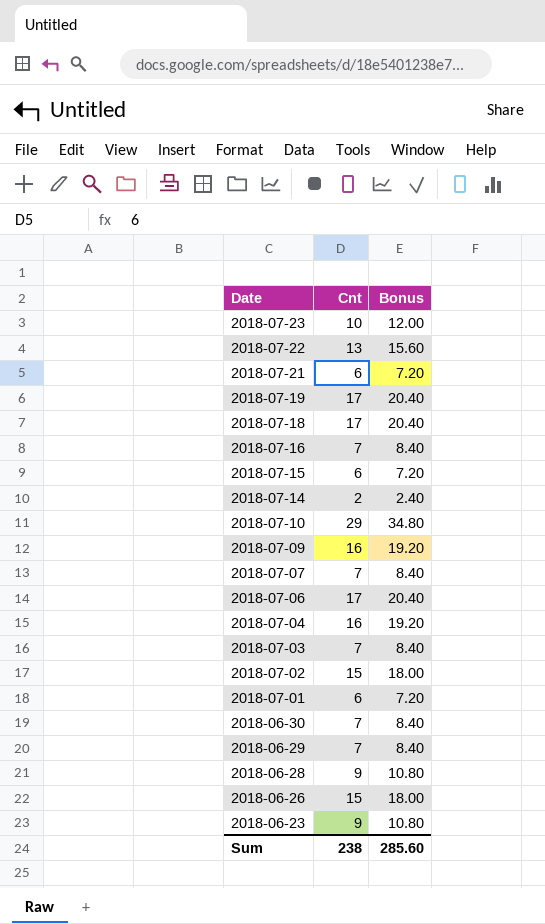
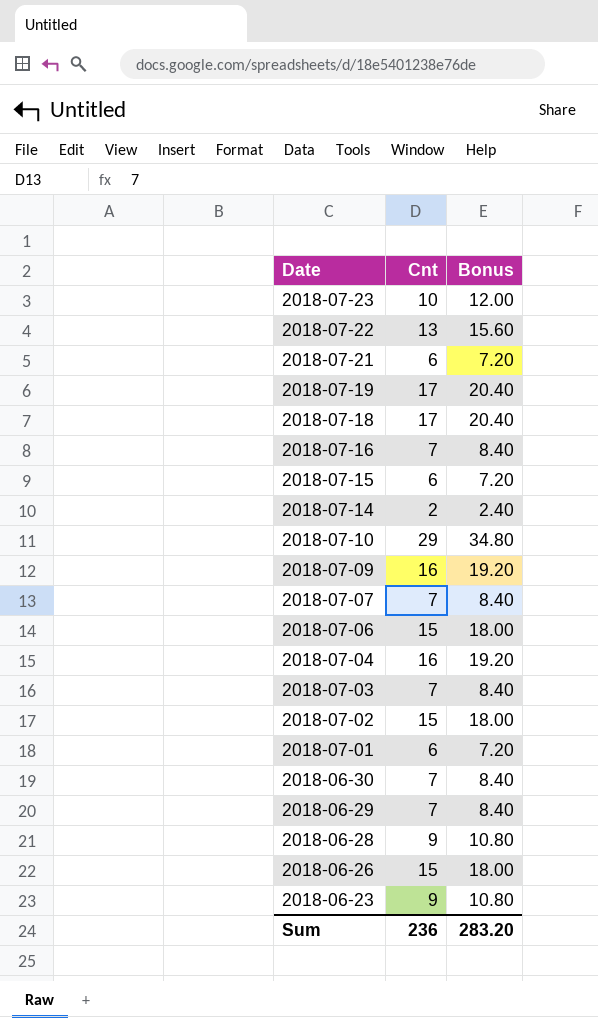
2018-07-06 | Cnt: 17 -> 15
2018-07-06 | Bonus: 20.40 -> 18.00
Sum | Cnt: 238 -> 236
Sum | Bonus: 285.60 -> 283.20

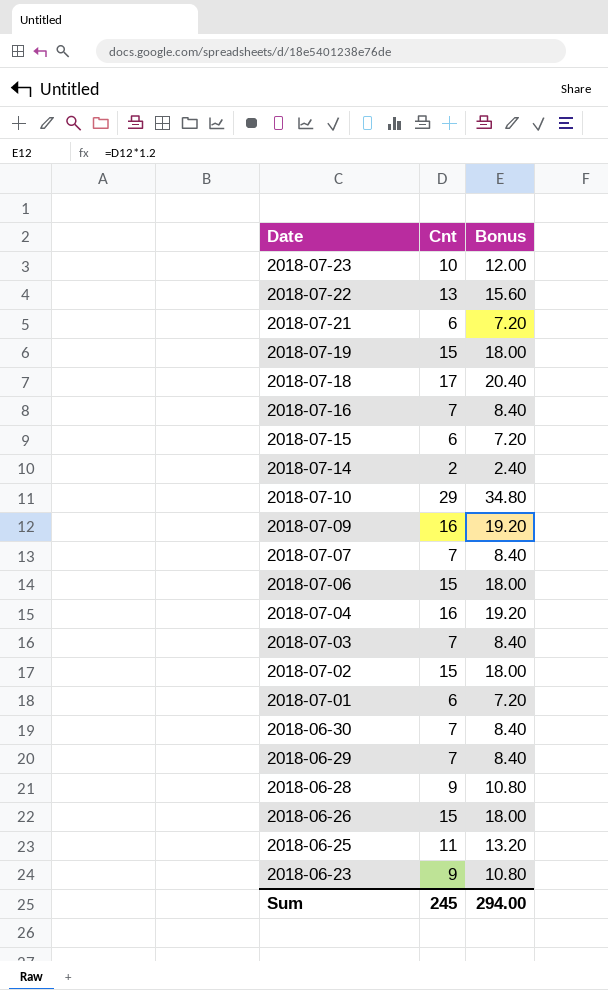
2018-07-19 | Cnt: 17 -> 15
2018-07-19 | Bonus: 20.40 -> 18.00
row 2018-06-25: none -> 11 | 13.20
Sum | Cnt: 236 -> 245
Sum | Bonus: 283.20 -> 294.00

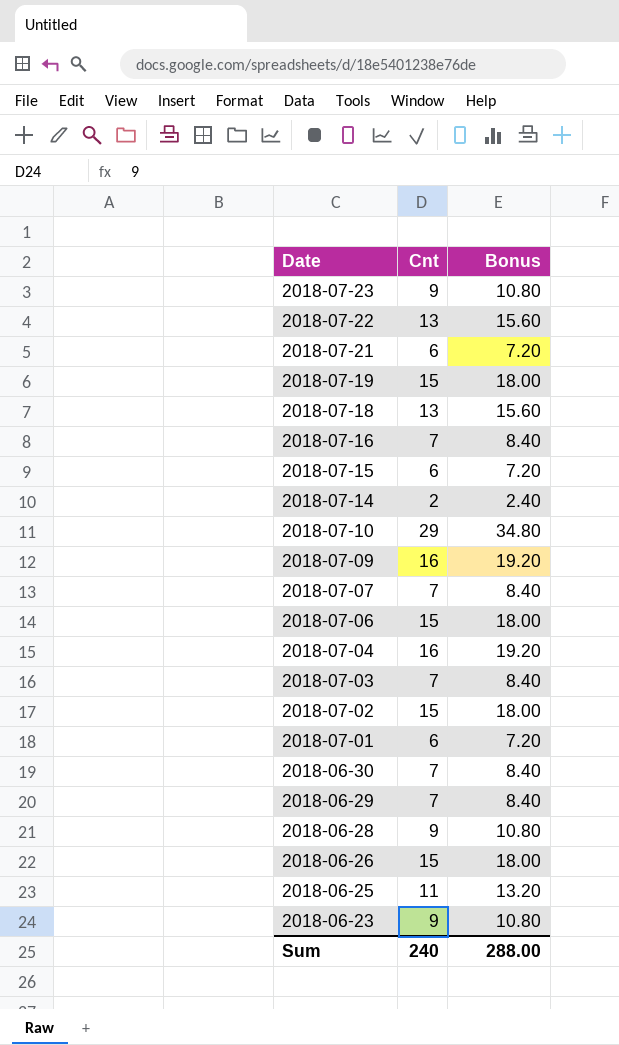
2018-07-23 | Cnt: 10 -> 9
2018-07-23 | Bonus: 12.00 -> 10.80
2018-07-18 | Cnt: 17 -> 13
2018-07-18 | Bonus: 20.40 -> 15.60
Sum | Cnt: 245 -> 240
Sum | Bonus: 294.00 -> 288.00

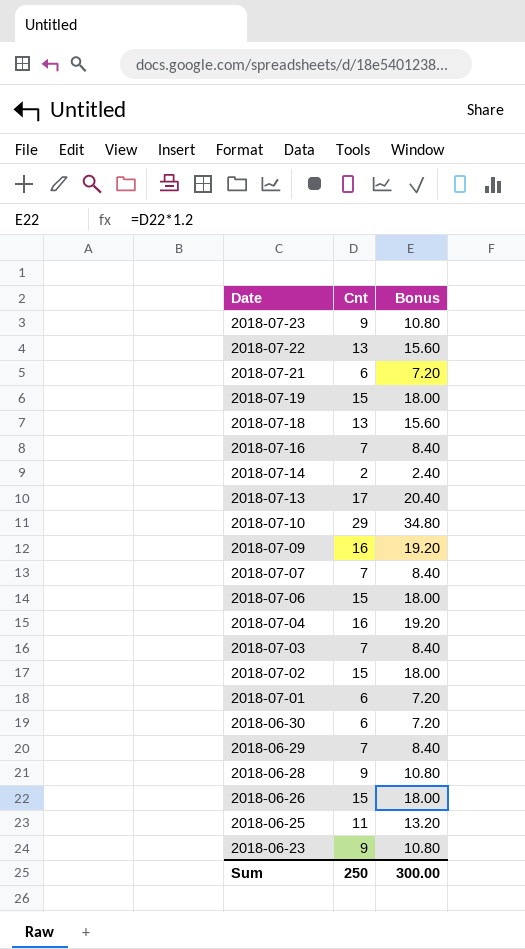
row 2018-07-15: 6 | 7.20 -> none
row 2018-07-13: none -> 17 | 20.40
2018-06-30 | Cnt: 7 -> 6
2018-06-30 | Bonus: 8.40 -> 7.20
Sum | Cnt: 240 -> 250
Sum | Bonus: 288.00 -> 300.00

